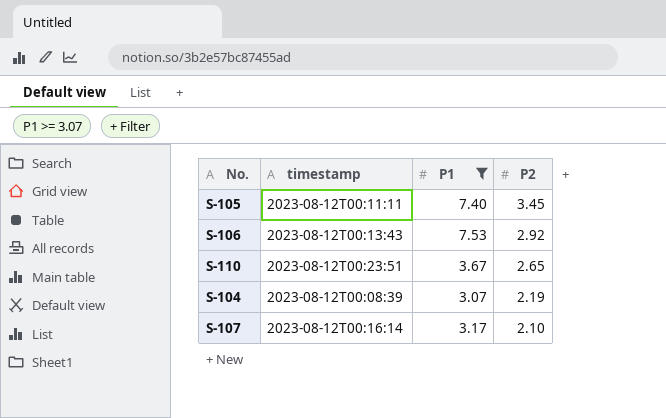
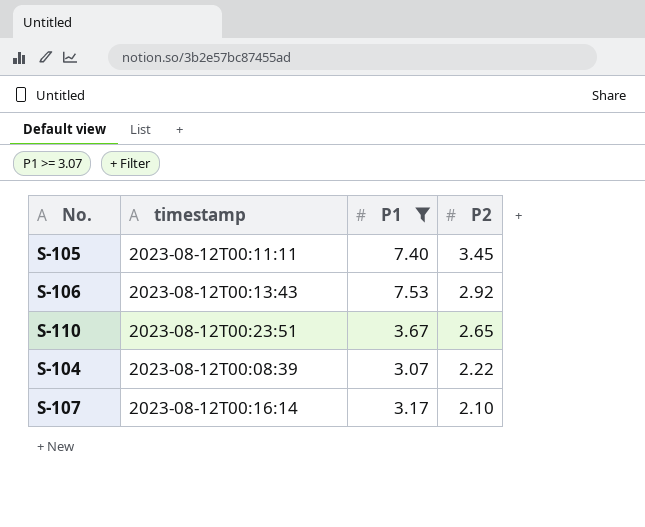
S-104 | P2: 2.19 -> 2.22

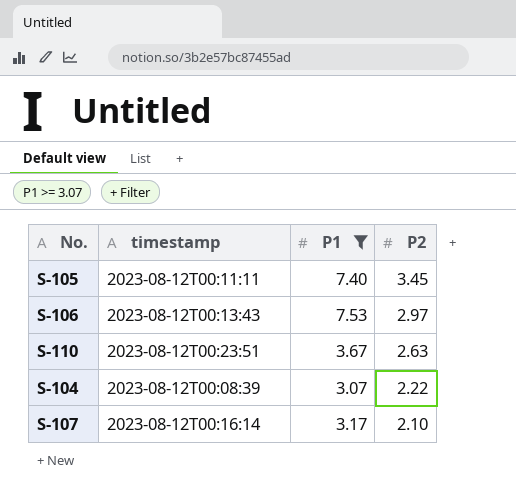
S-106 | P2: 2.92 -> 2.97
S-110 | P2: 2.65 -> 2.63

